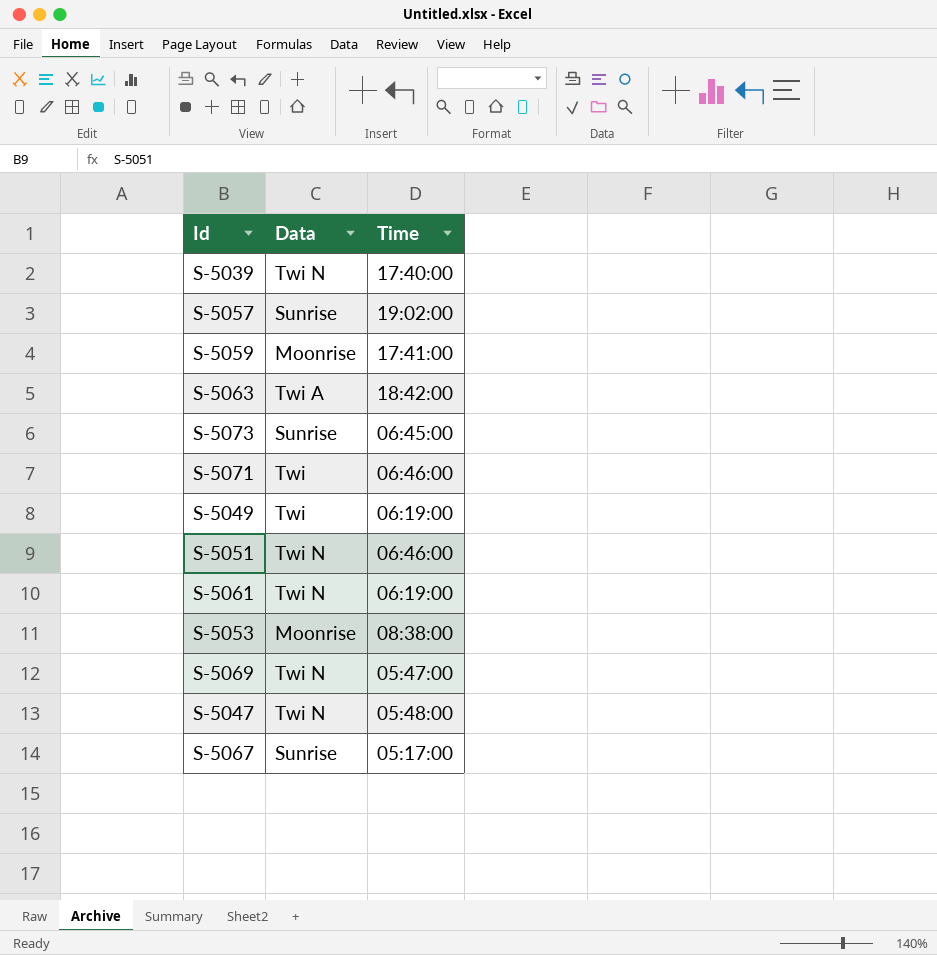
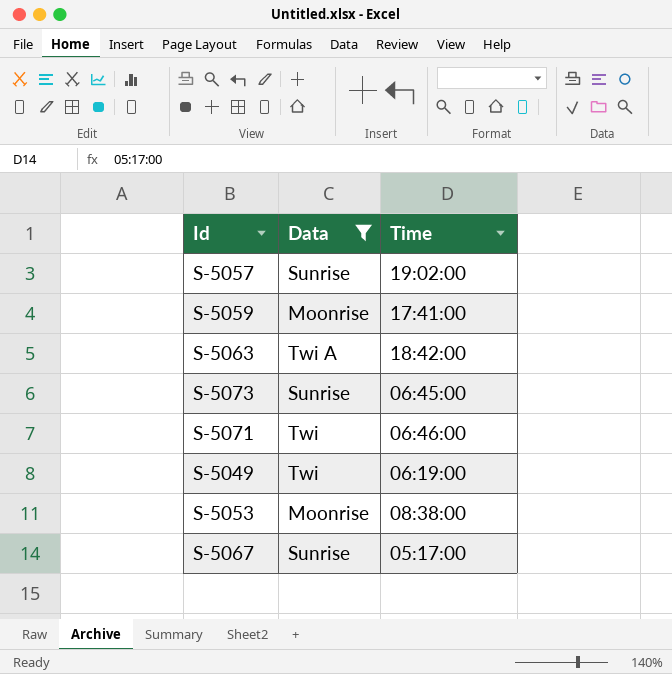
filter: none -> Data != Twi N

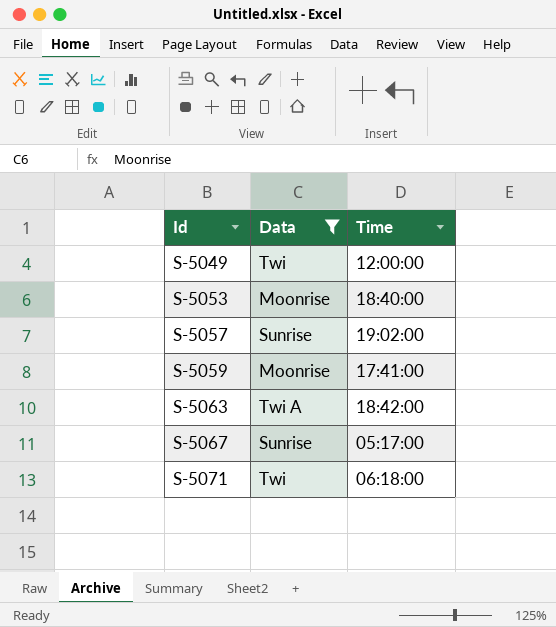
row order: none -> Id ascending
row S-5073: Sunrise | 06:45:00 -> none
S-5049 | Time: 06:19:00 -> 12:00:00
S-5053 | Time: 08:38:00 -> 18:40:00
S-5071 | Time: 06:46:00 -> 06:18:00

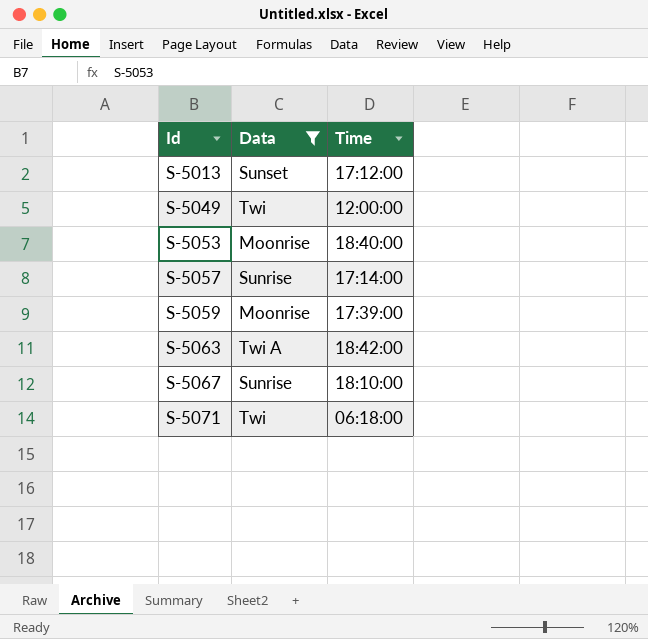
row S-5013: none -> Sunset | 17:12:00
S-5057 | Time: 19:02:00 -> 17:14:00
S-5059 | Time: 17:41:00 -> 17:39:00
S-5067 | Time: 05:17:00 -> 18:10:00

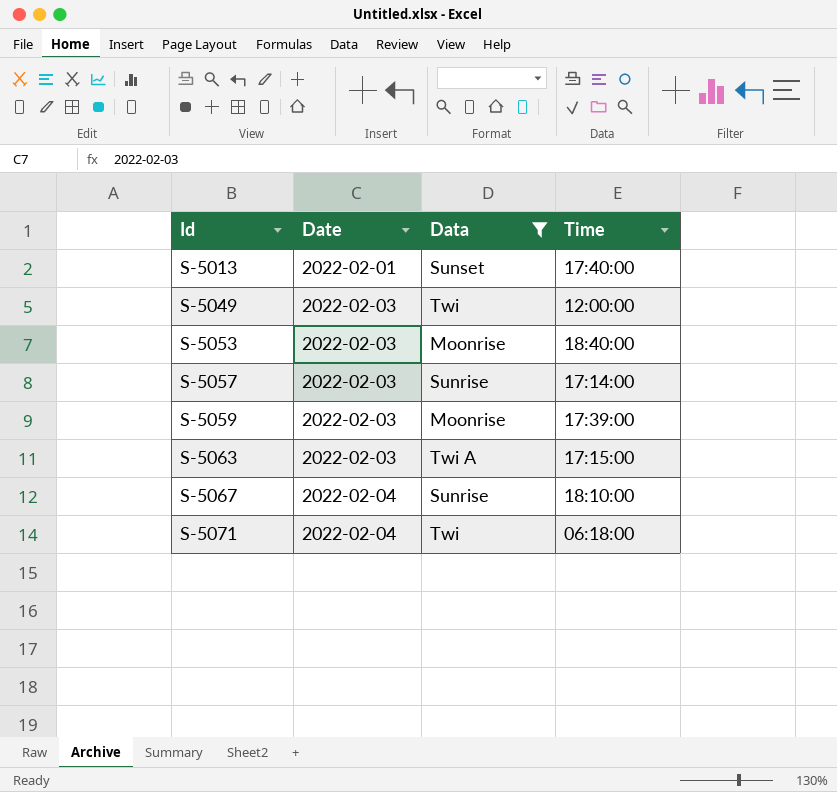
column Date | position: none -> 2
S-5013 | Time: 17:12:00 -> 17:40:00
S-5063 | Time: 18:42:00 -> 17:15:00

